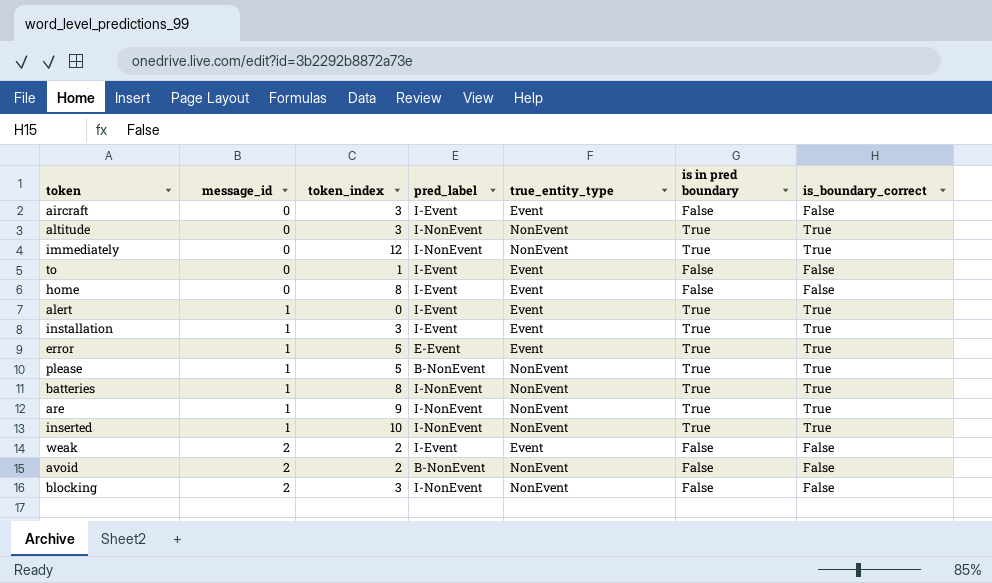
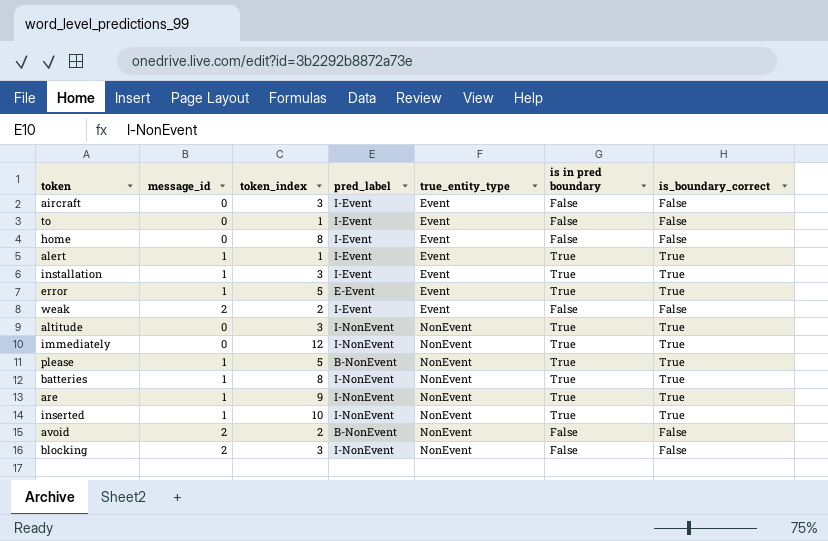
row order: message_id ascending -> true_entity_type ascending
alert | token_index: 0 -> 1

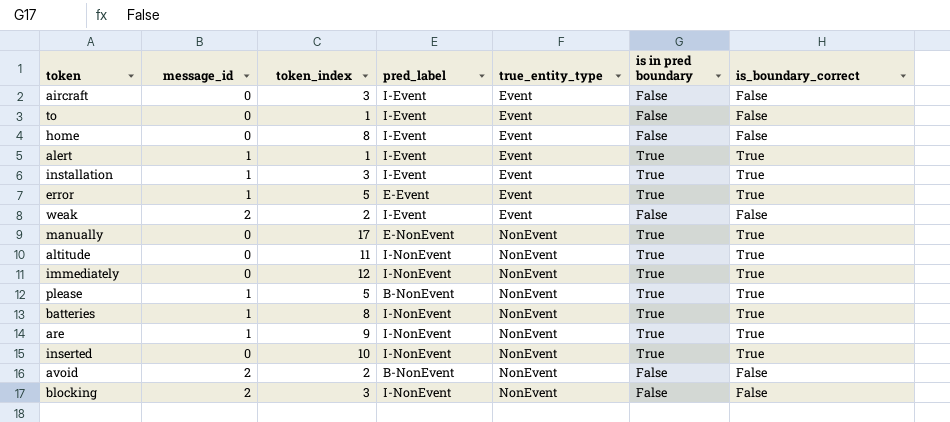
row manually: none -> 0 | 17 | E-NonEvent | NonEvent | True | True
altitude | token_index: 3 -> 11
inserted | message_id: 1 -> 0

